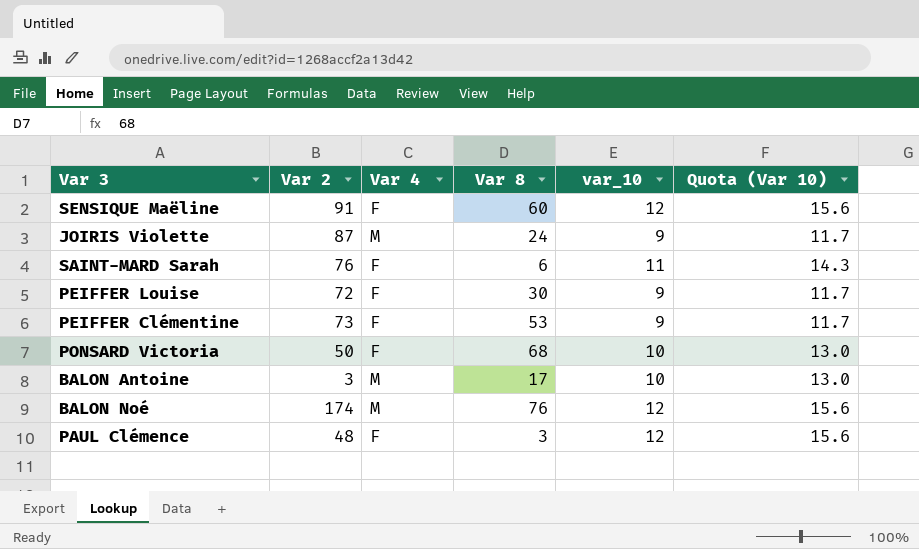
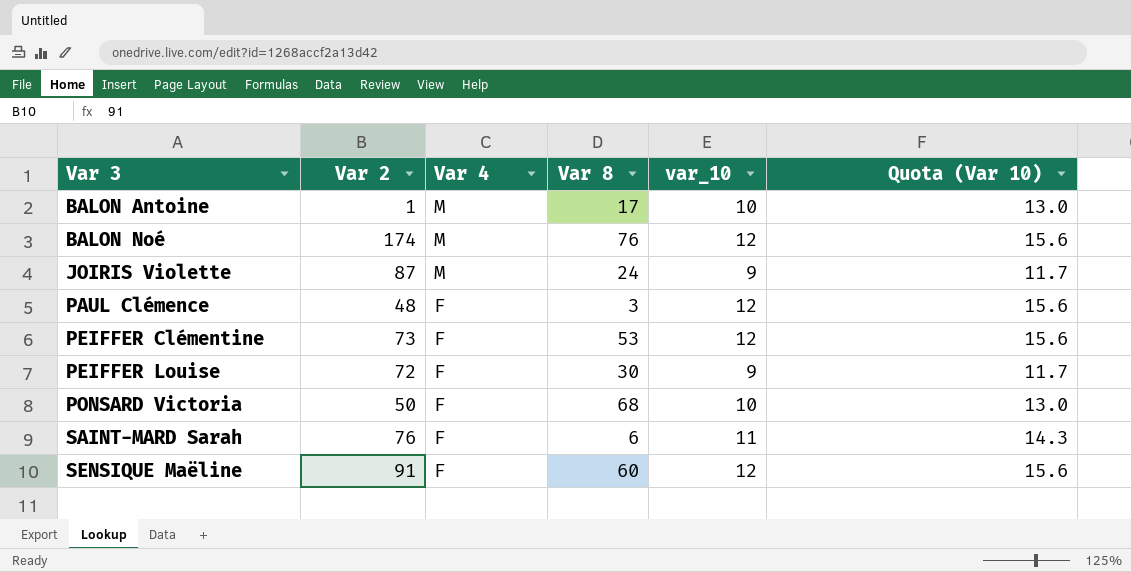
row order: none -> Var 3 ascending
BALON Antoine | Var 2: 3 -> 1
PEIFFER Clémentine | var_10: 9 -> 12
PEIFFER Clémentine | Quota (Var 10): 11.7 -> 15.6

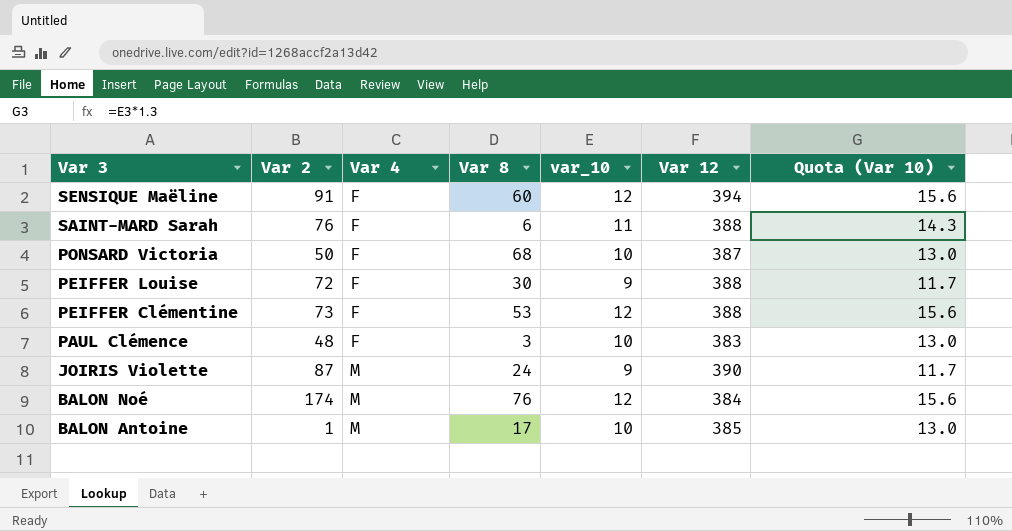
row order: Var 3 ascending -> Var 3 descending
column Var 12 | position: none -> 6
PAUL Clémence | var_10: 12 -> 10
PAUL Clémence | Quota (Var 10): 15.6 -> 13.0

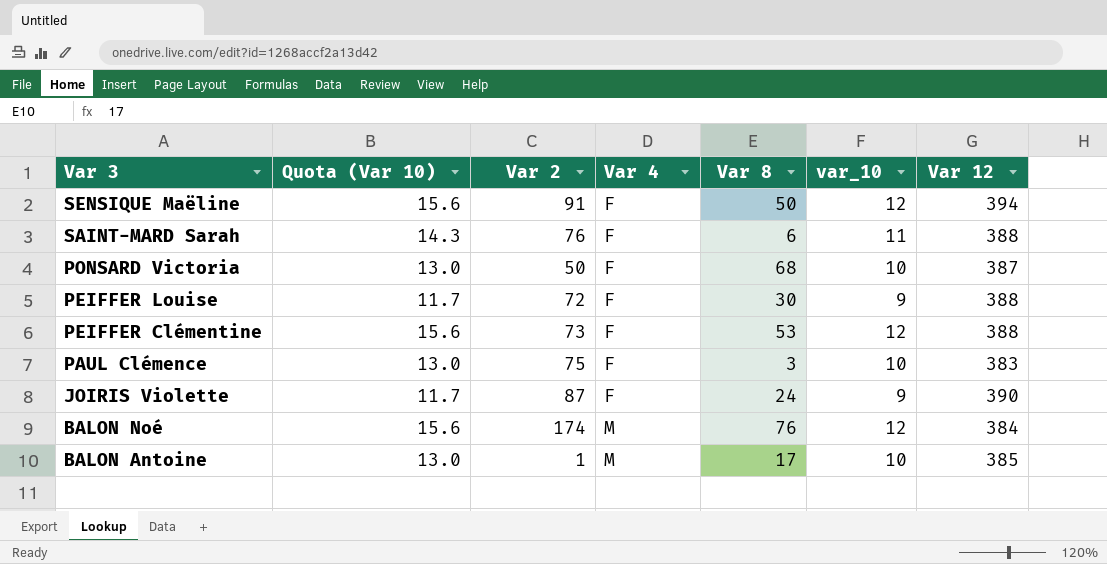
column Quota (Var 10) | position: 7 -> 2
SENSIQUE Maëline | Var 8: 60 -> 50
PAUL Clémence | Var 2: 48 -> 75
JOIRIS Violette | Var 4: M -> F

